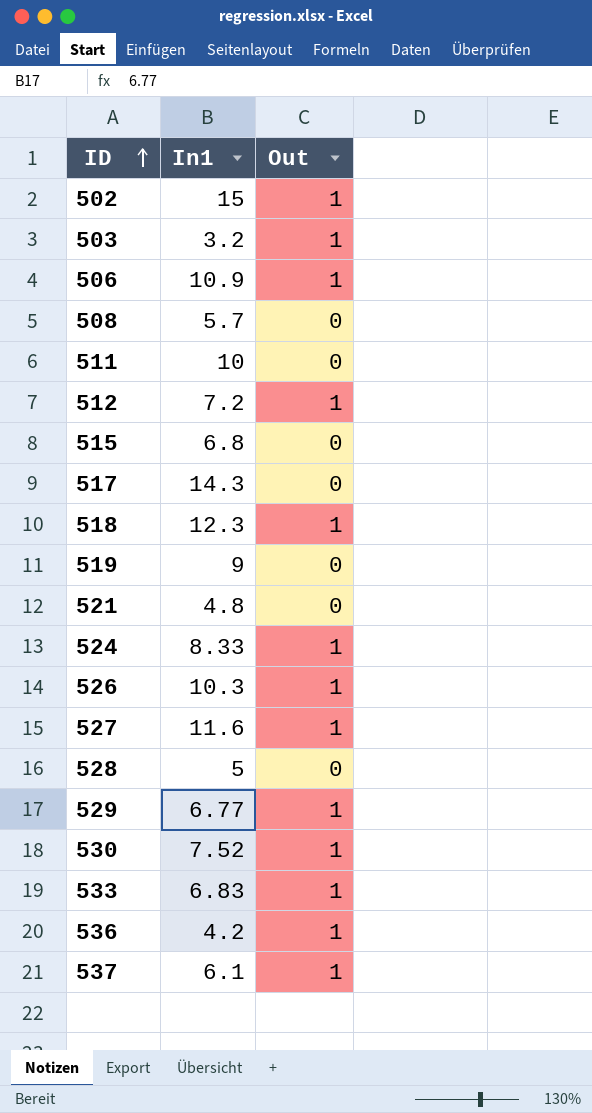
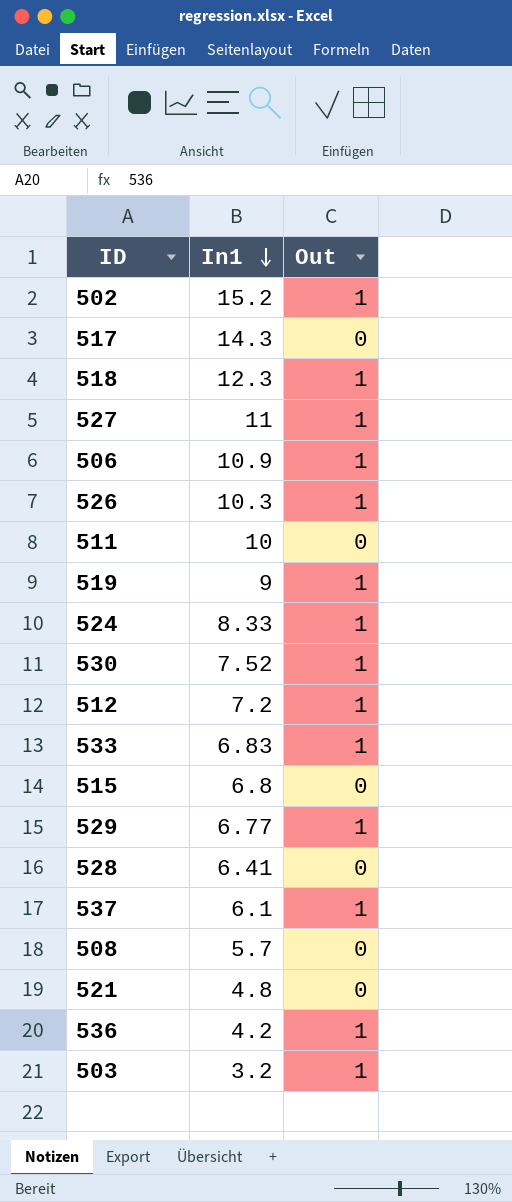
row order: ID ascending -> In1 descending
502 | In1: 15 -> 15.2
527 | In1: 11.6 -> 11
519 | Out: 0 -> 1
528 | In1: 5 -> 6.41

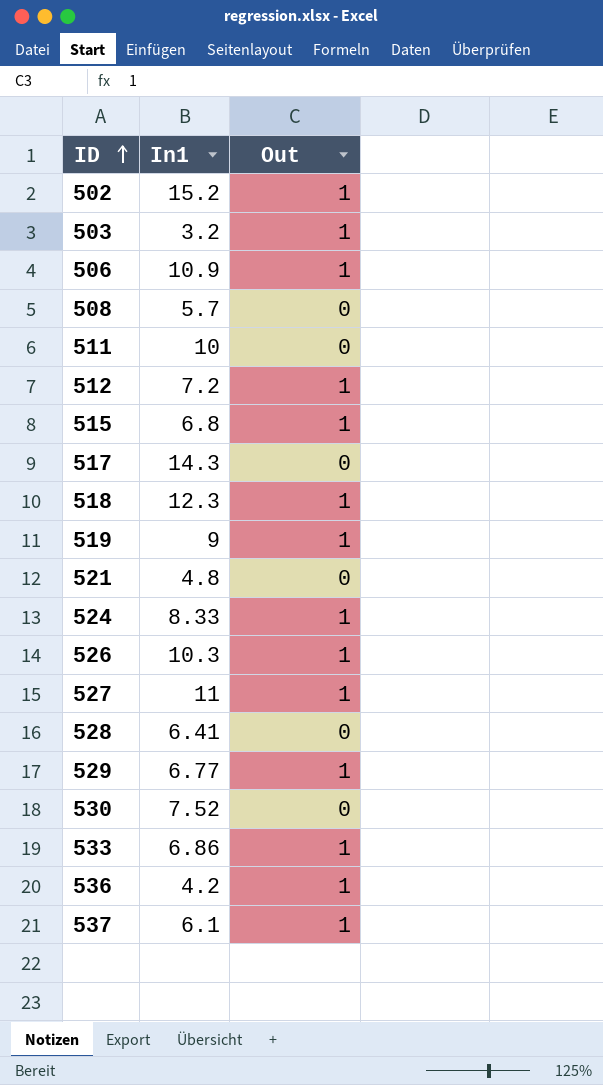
row order: In1 descending -> ID ascending
515 | Out: 0 -> 1
530 | Out: 1 -> 0
533 | In1: 6.83 -> 6.86

